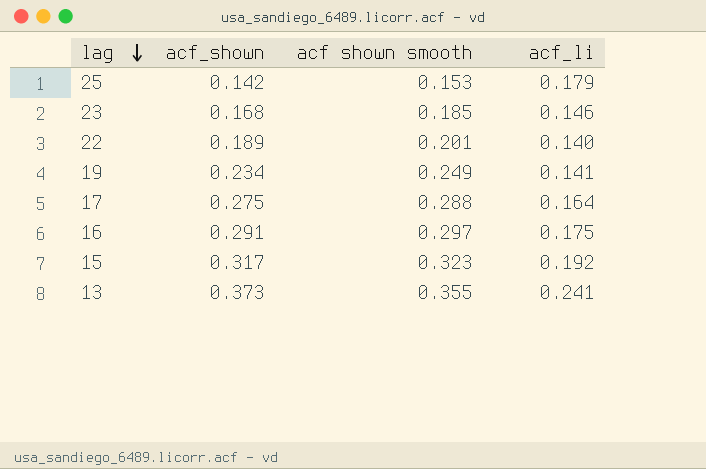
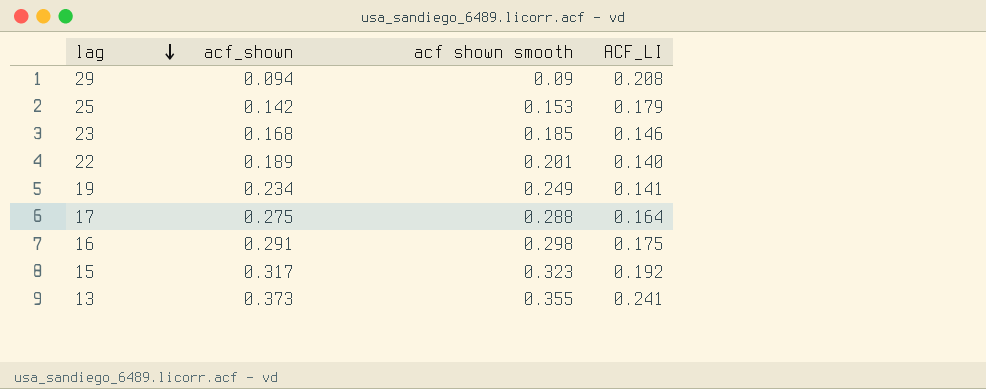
column name: acf_li -> ACF_LI
row 29: none -> 0.094 | 0.09 | 0.208
16 | acf shown smooth: 0.297 -> 0.298

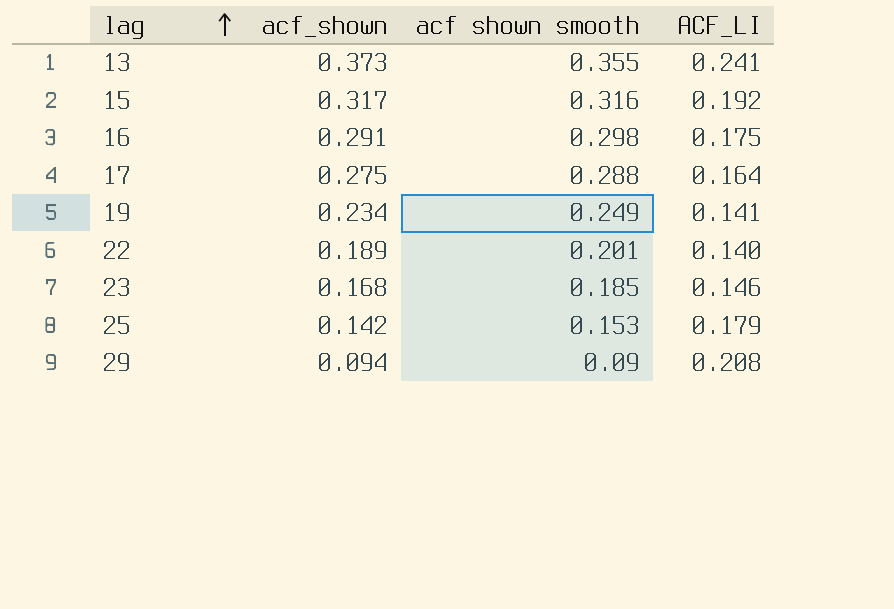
row order: lag descending -> lag ascending
15 | acf shown smooth: 0.323 -> 0.316

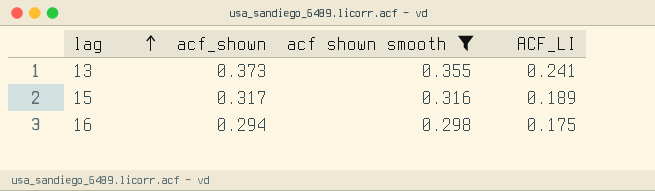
filter: none -> acf shown smooth >= 0.298
15 | ACF_LI: 0.192 -> 0.189
16 | acf_shown: 0.291 -> 0.294

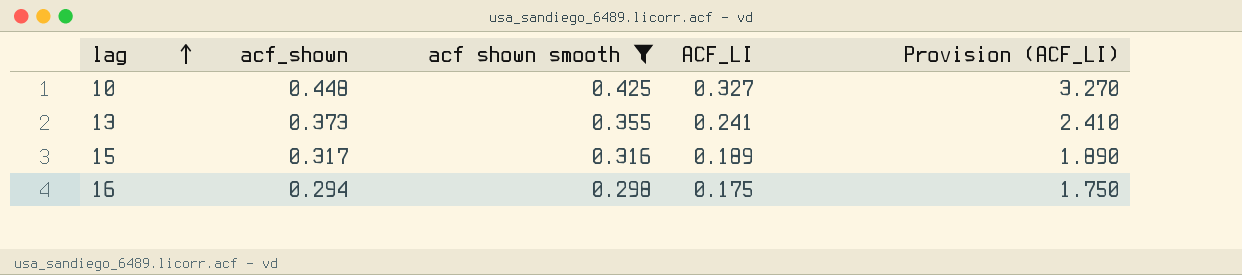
column Provision (ACF_LI) | formula: none -> [ACF_LI] * 10
row 10: none -> 0.448 | 0.425 | 0.327 | 3.270

